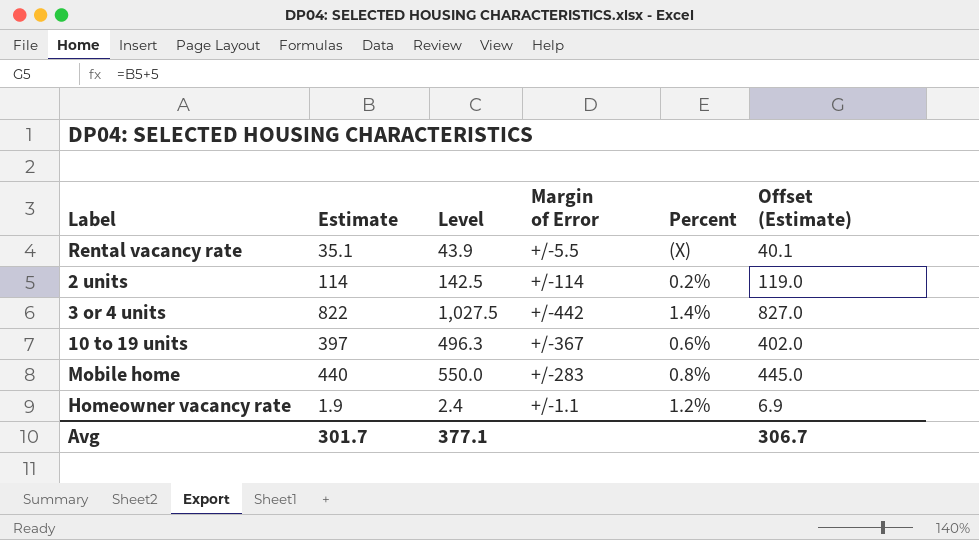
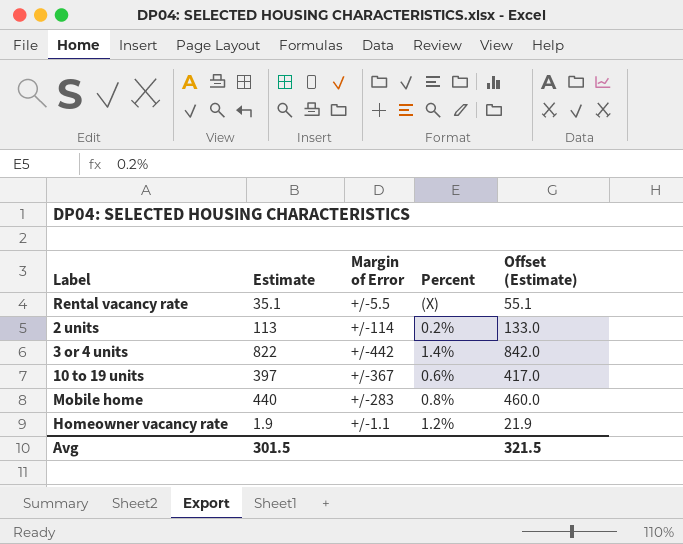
column Level | formula: [Estimate] * 1.25 -> none
column Offset (Estimate) | formula: [Estimate] + 5 -> [Estimate] + 20
2 units | Estimate: 114 -> 113
Avg | Estimate: 301.7 -> 301.5
Avg | Offset (Estimate): 306.7 -> 321.5

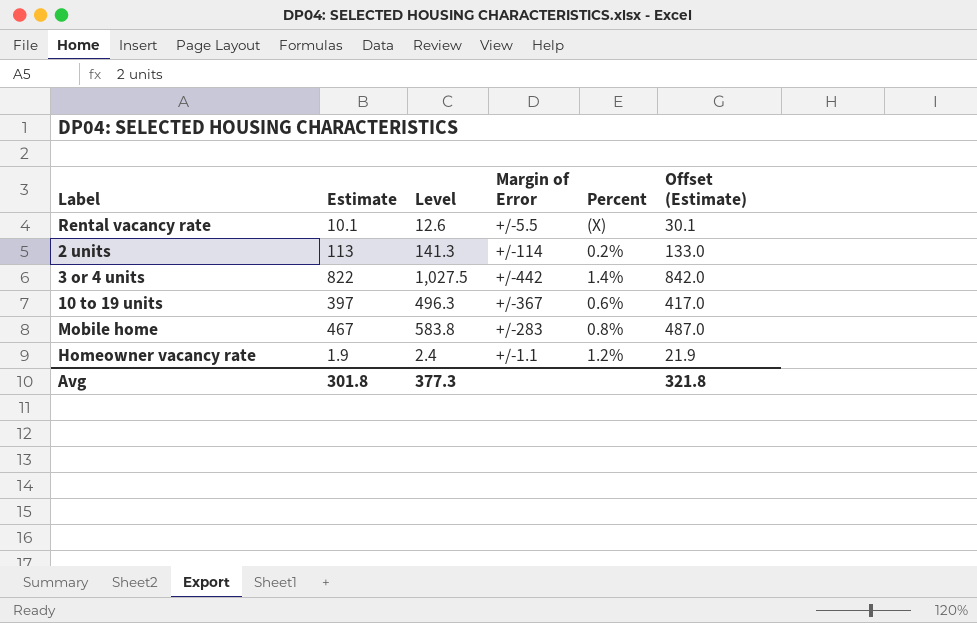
column Level | formula: none -> [Estimate] * 1.25
Rental vacancy rate | Estimate: 35.1 -> 10.1
Rental vacancy rate | Offset (Estimate): 55.1 -> 30.1
Mobile home | Estimate: 440 -> 467
Mobile home | Offset (Estimate): 460.0 -> 487.0
Avg | Estimate: 301.5 -> 301.8
Avg | Offset (Estimate): 321.5 -> 321.8

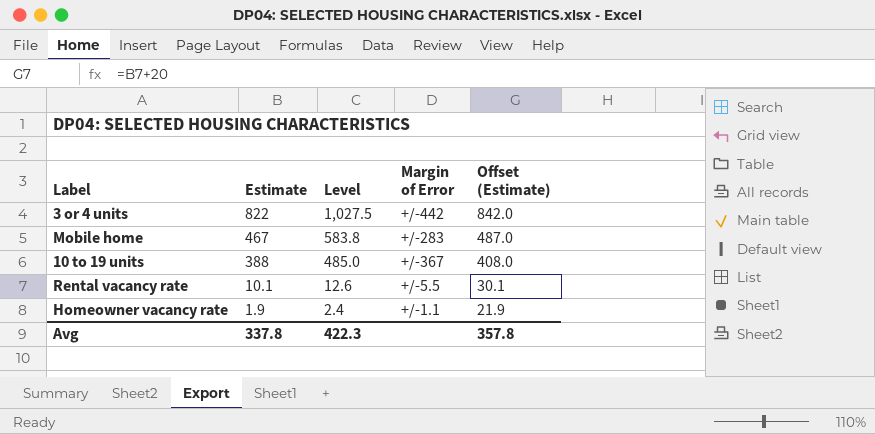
row order: none -> Estimate descending
column Percent | position: 5 -> none
row 2 units: 113 | 141.3 | +/-114 | 0.2% | 133.0 -> none
10 to 19 units | Estimate: 397 -> 388
10 to 19 units | Level: 496.3 -> 485.0
10 to 19 units | Offset (Estimate): 417.0 -> 408.0
Avg | Estimate: 301.8 -> 337.8
Avg | Level: 377.3 -> 422.3
Avg | Offset (Estimate): 321.8 -> 357.8

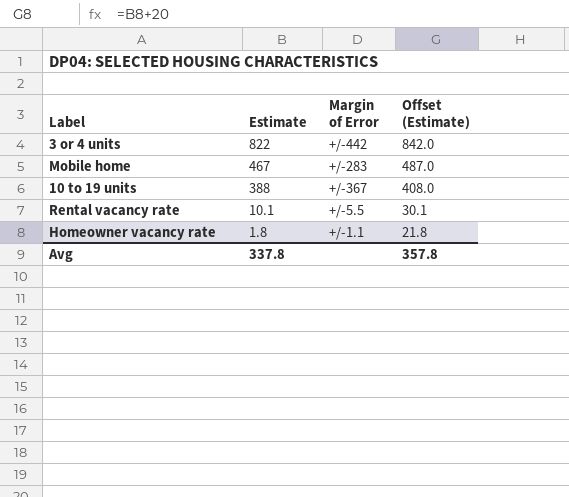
column Level | formula: [Estimate] * 1.25 -> none
Homeowner vacancy rate | Estimate: 1.9 -> 1.8
Homeowner vacancy rate | Offset (Estimate): 21.9 -> 21.8

